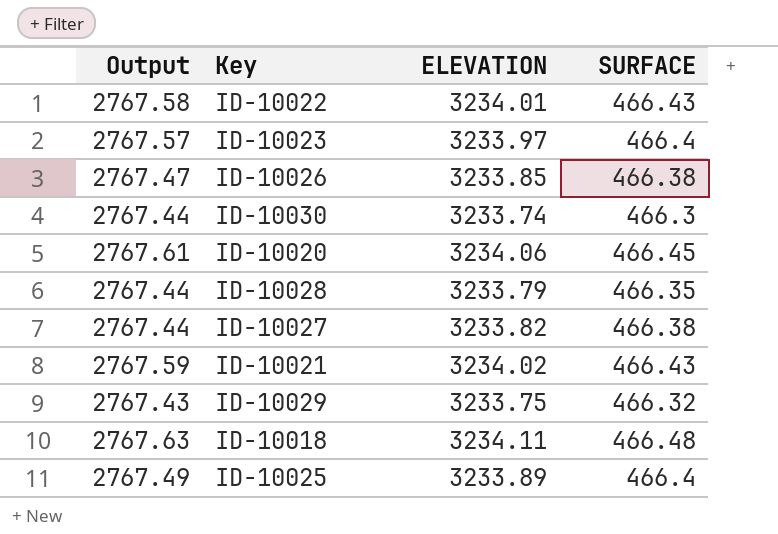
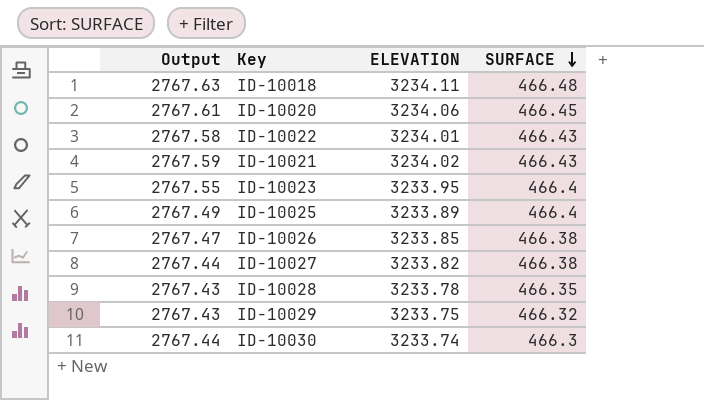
row order: none -> SURFACE descending
ID-10023 | Output: 2767.57 -> 2767.55
ID-10023 | ELEVATION: 3233.97 -> 3233.95
ID-10028 | Output: 2767.44 -> 2767.43
ID-10028 | ELEVATION: 3233.79 -> 3233.78

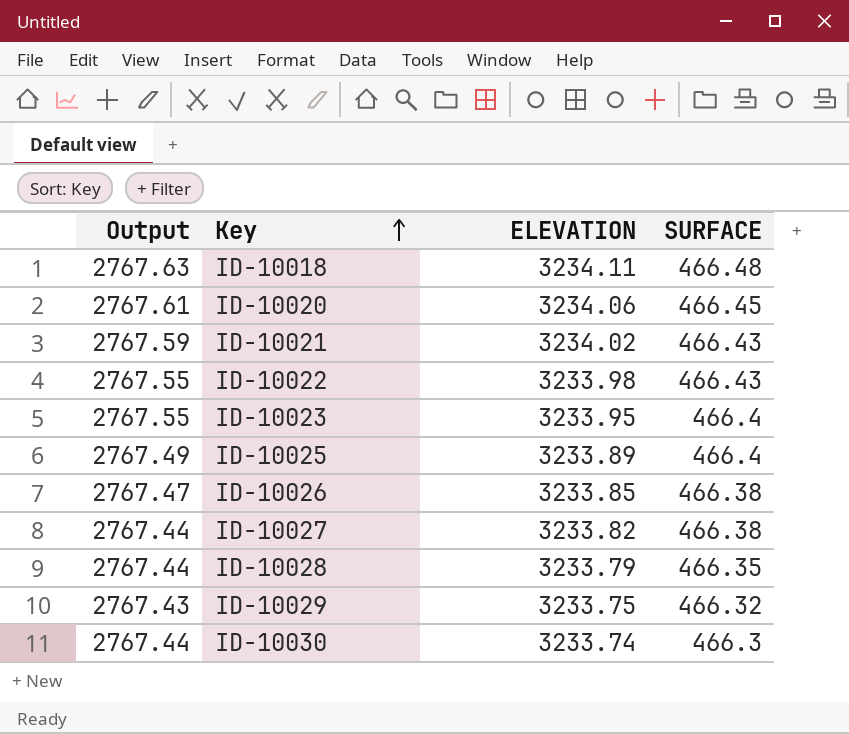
row order: SURFACE descending -> Key ascending
ID-10022 | Output: 2767.58 -> 2767.55
ID-10022 | ELEVATION: 3234.01 -> 3233.98
ID-10028 | Output: 2767.43 -> 2767.44
ID-10028 | ELEVATION: 3233.78 -> 3233.79

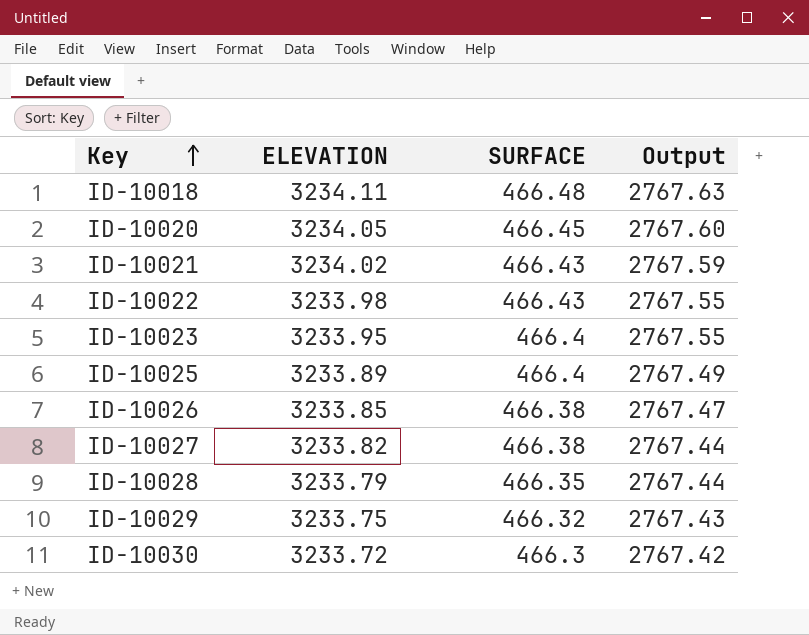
column Output | position: 1 -> 4
ID-10020 | ELEVATION: 3234.06 -> 3234.05
ID-10020 | Output: 2767.61 -> 2767.60
ID-10030 | ELEVATION: 3233.74 -> 3233.72
ID-10030 | Output: 2767.44 -> 2767.42

